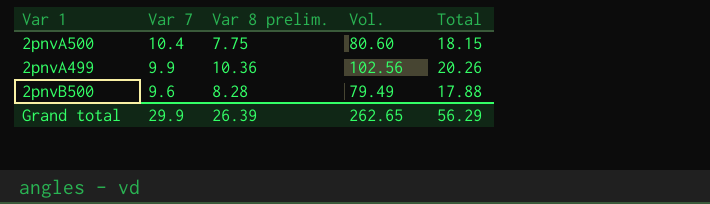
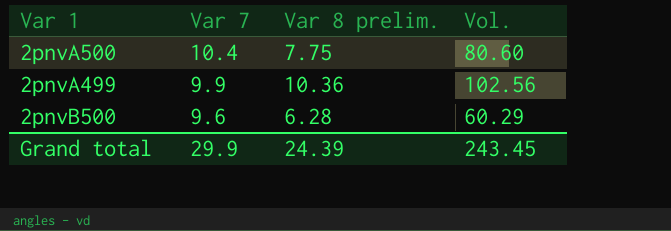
column Total | formula: [Var 7] + [Var 8 prelim.] -> none
2pnvB500 | Var 8 prelim.: 8.28 -> 6.28
2pnvB500 | Vol.: 79.49 -> 60.29
Grand total | Var 8 prelim.: 26.39 -> 24.39
Grand total | Vol.: 262.65 -> 243.45

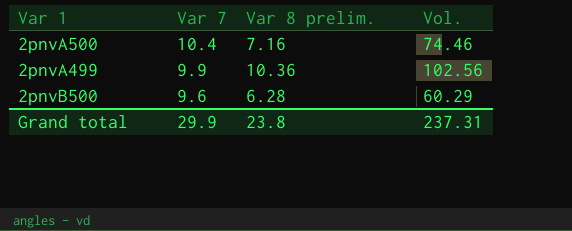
2pnvA500 | Var 8 prelim.: 7.75 -> 7.16
2pnvA500 | Vol.: 80.60 -> 74.46
Grand total | Var 8 prelim.: 24.39 -> 23.8
Grand total | Vol.: 243.45 -> 237.31

